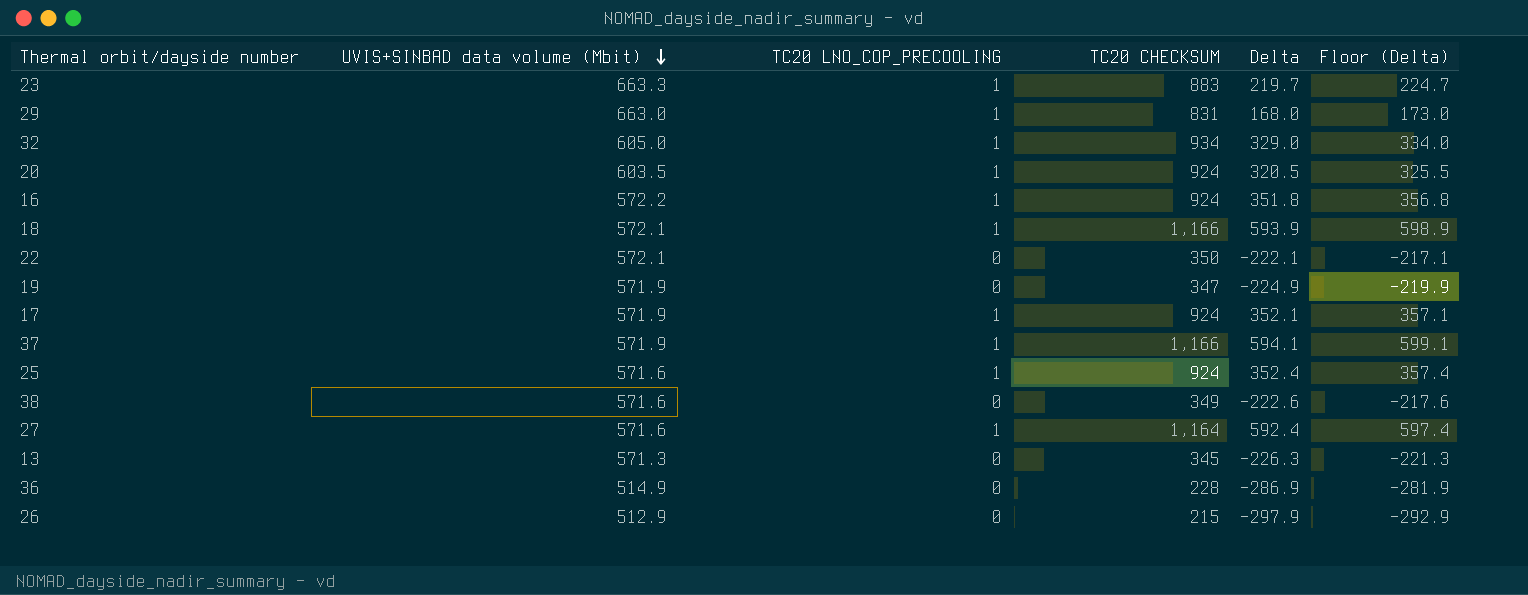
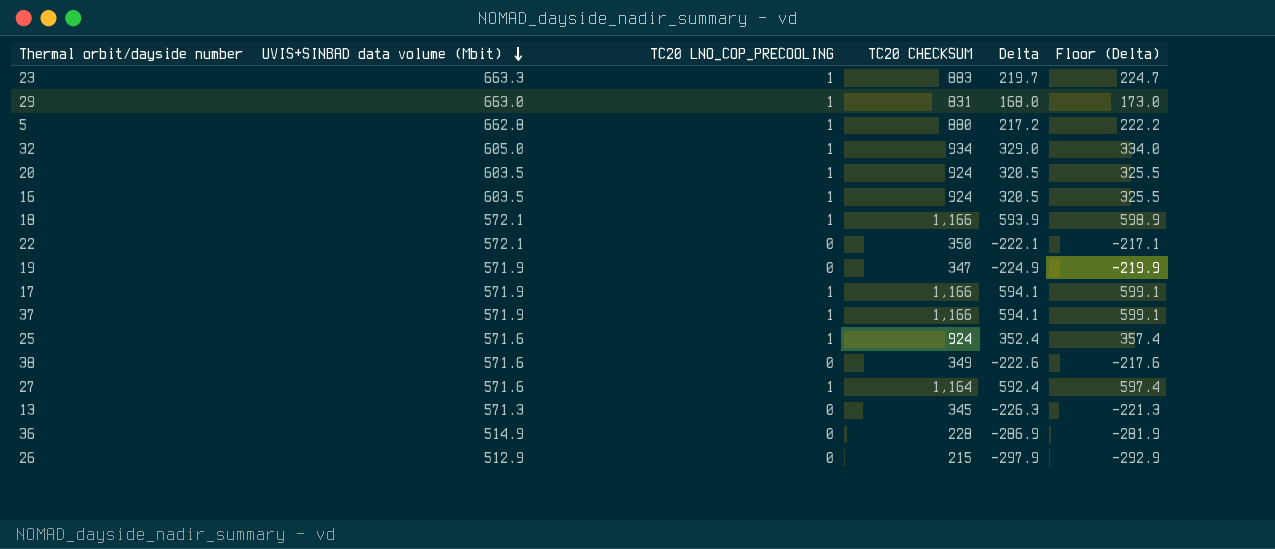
row 5: none -> 662.8 | 1 | 880 | 217.2 | 222.2
16 | UVIS+SINBAD data volume (Mbit): 572.2 -> 603.5
16 | Delta: 351.8 -> 320.5
16 | Floor (Delta): 356.8 -> 325.5
17 | TC20 CHECKSUM: 924 -> 1,166
17 | Delta: 352.1 -> 594.1
17 | Floor (Delta): 357.1 -> 599.1

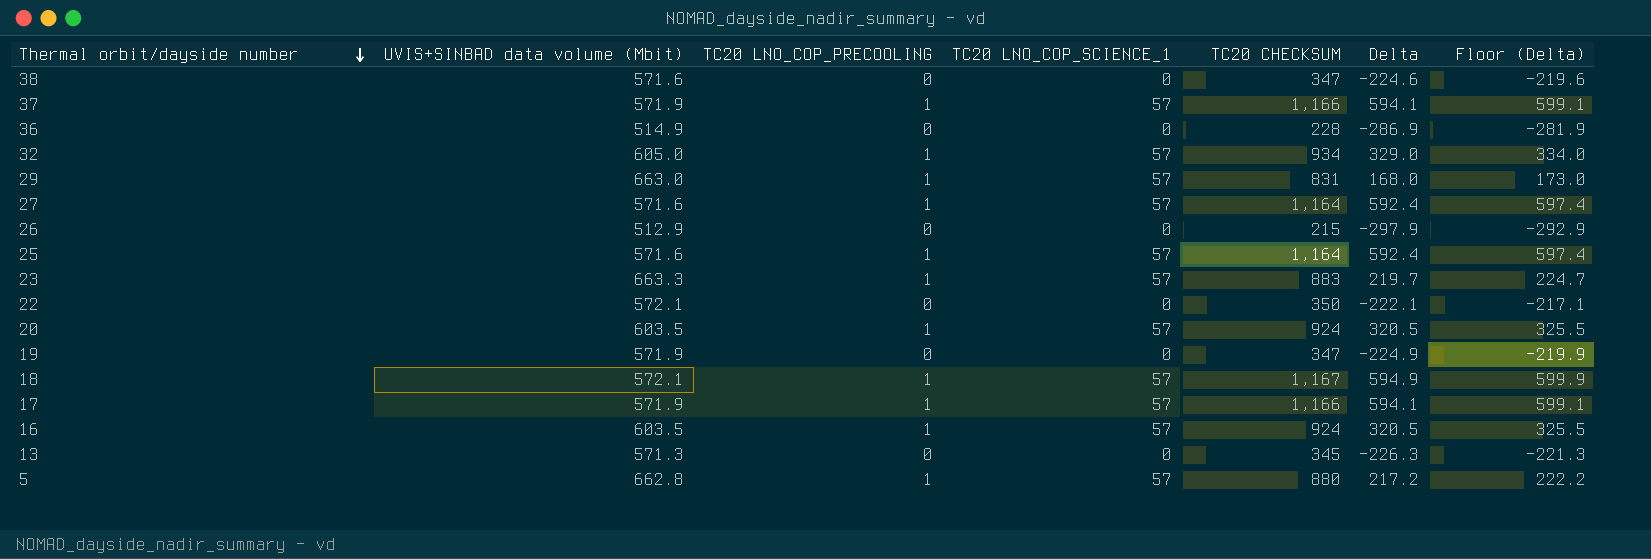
row order: UVIS+SINBAD data volume (Mbit) descending -> Thermal orbit/dayside number descending
column TC20 LNO_COP_SCIENCE_1 | position: none -> 4
38 | TC20 CHECKSUM: 349 -> 347
38 | Delta: -222.6 -> -224.6
38 | Floor (Delta): -217.6 -> -219.6
25 | TC20 CHECKSUM: 924 -> 1,164
25 | Delta: 352.4 -> 592.4
25 | Floor (Delta): 357.4 -> 597.4
18 | TC20 CHECKSUM: 1,166 -> 1,167
18 | Delta: 593.9 -> 594.9
18 | Floor (Delta): 598.9 -> 599.9

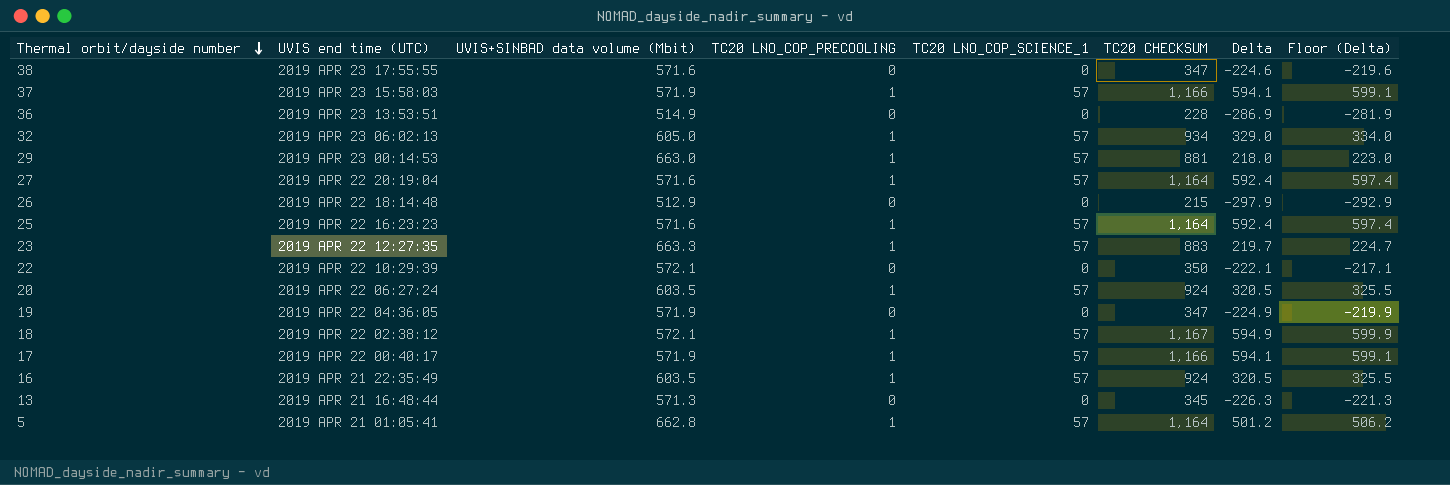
column UVIS end time (UTC) | position: none -> 2
29 | TC20 CHECKSUM: 831 -> 881
29 | Delta: 168.0 -> 218.0
29 | Floor (Delta): 173.0 -> 223.0
5 | TC20 CHECKSUM: 880 -> 1,164
5 | Delta: 217.2 -> 501.2
5 | Floor (Delta): 222.2 -> 506.2

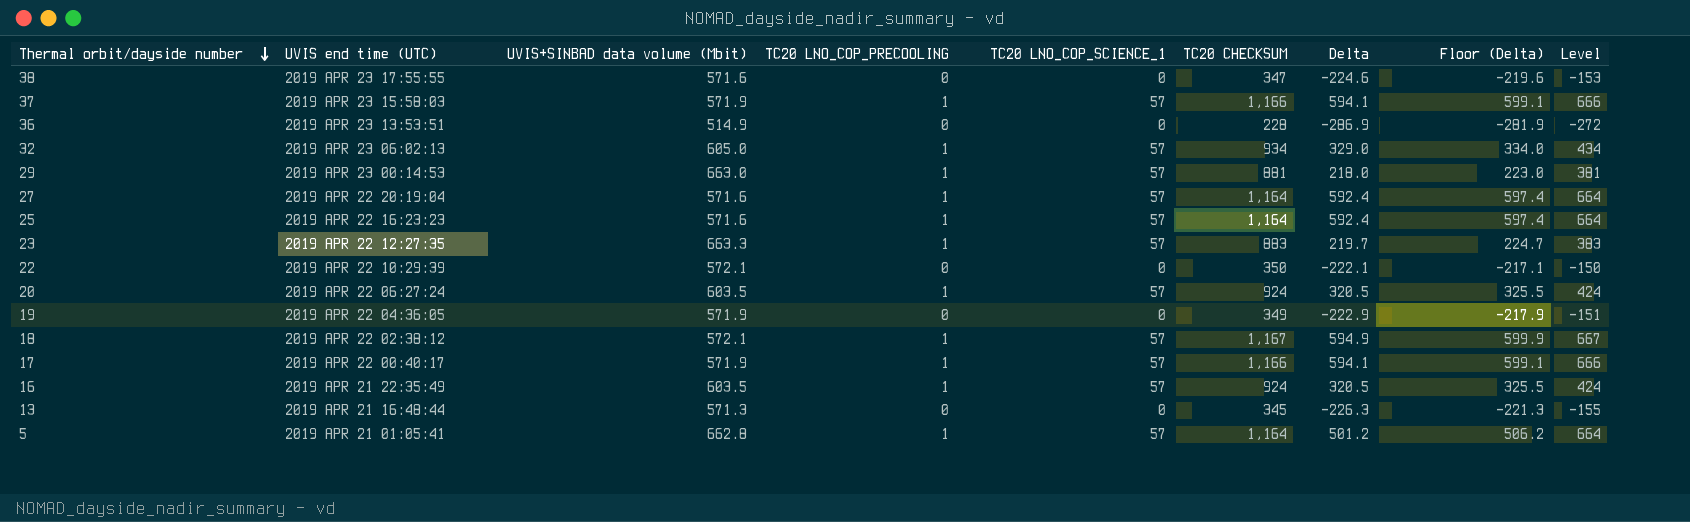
column Level | formula: none -> [TC20 CHECKSUM] - 500
row 26: 2019 APR 22 18:14:48 | 512.9 | 0 | 0 | 215 | -297.9 | -292.9 -> none
19 | TC20 CHECKSUM: 347 -> 349
19 | Delta: -224.9 -> -222.9
19 | Floor (Delta): -219.9 -> -217.9

